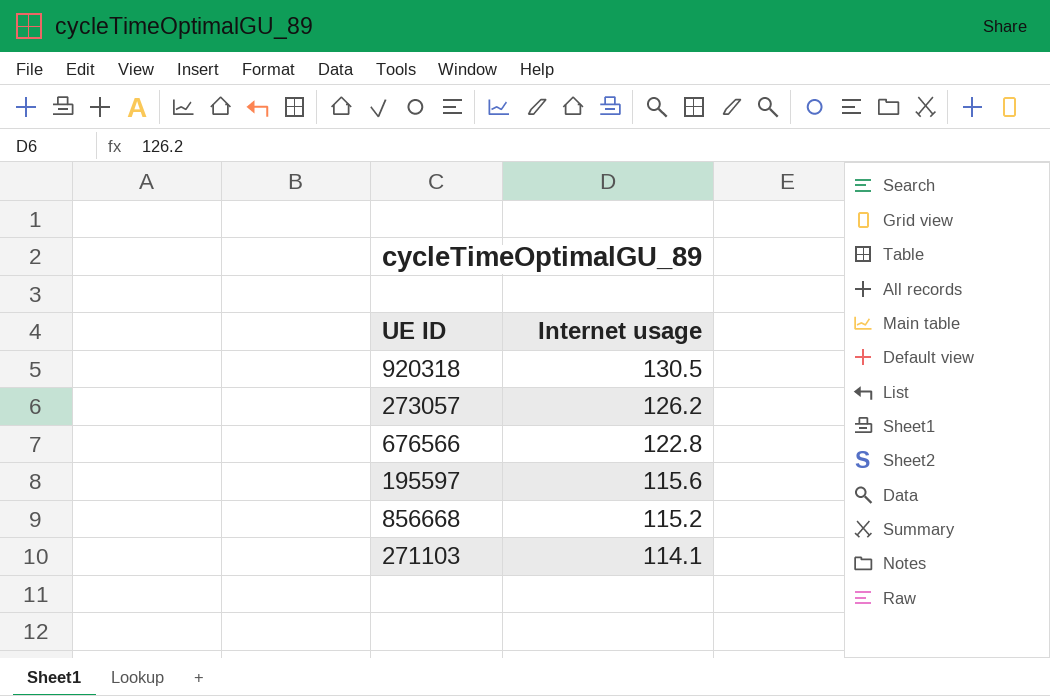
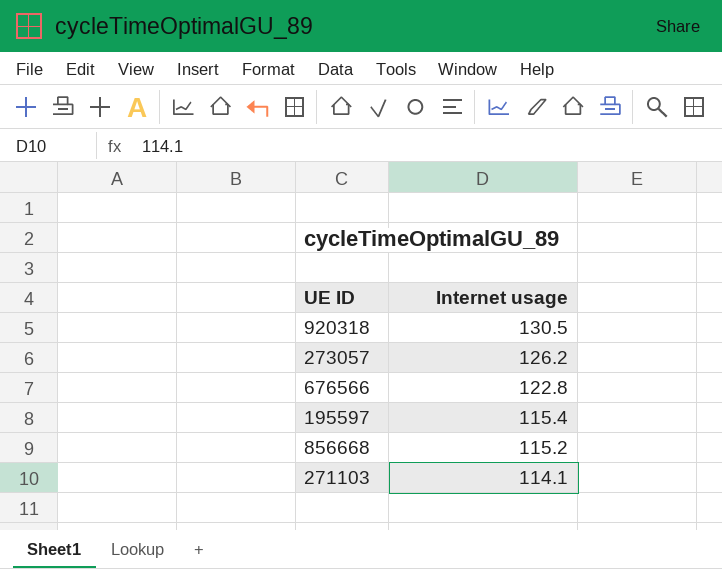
195597 | Internet usage: 115.6 -> 115.4

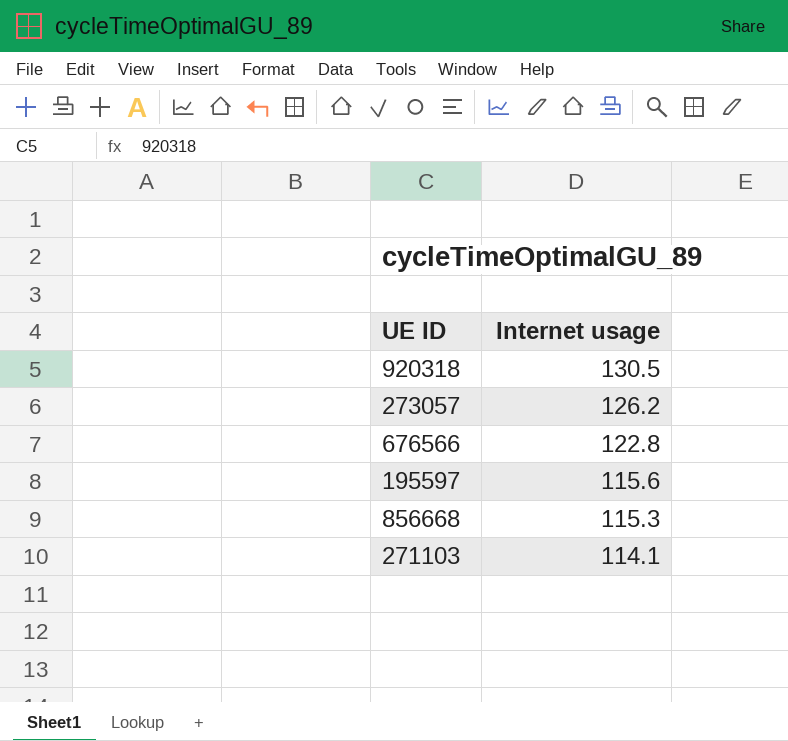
195597 | Internet usage: 115.4 -> 115.6
856668 | Internet usage: 115.2 -> 115.3

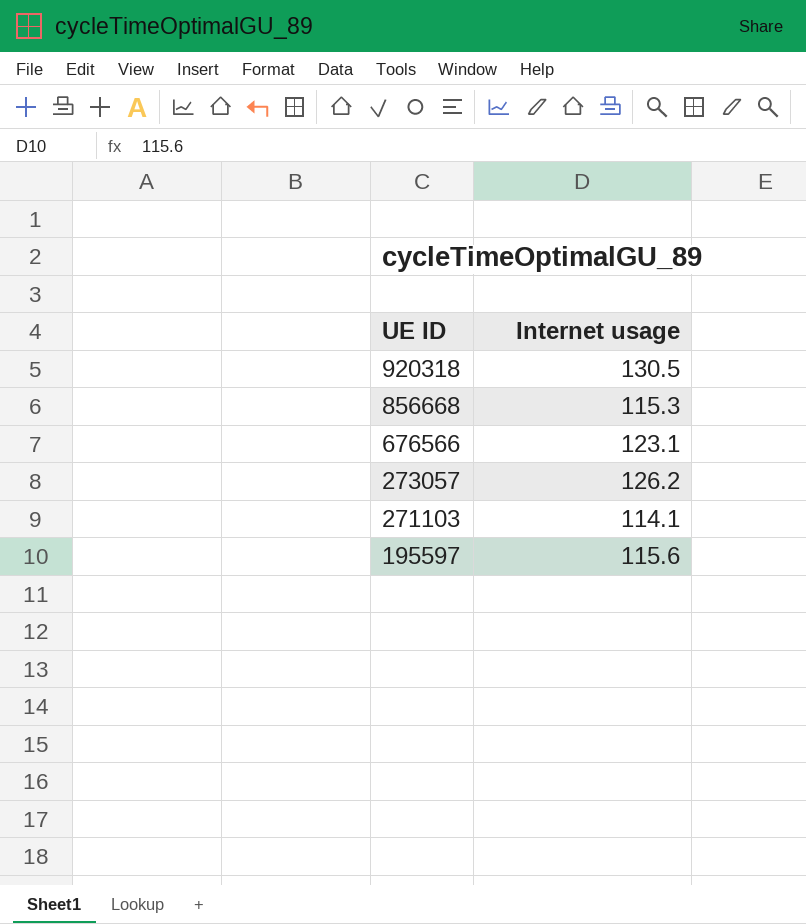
row order: Internet usage descending -> UE ID descending
676566 | Internet usage: 122.8 -> 123.1

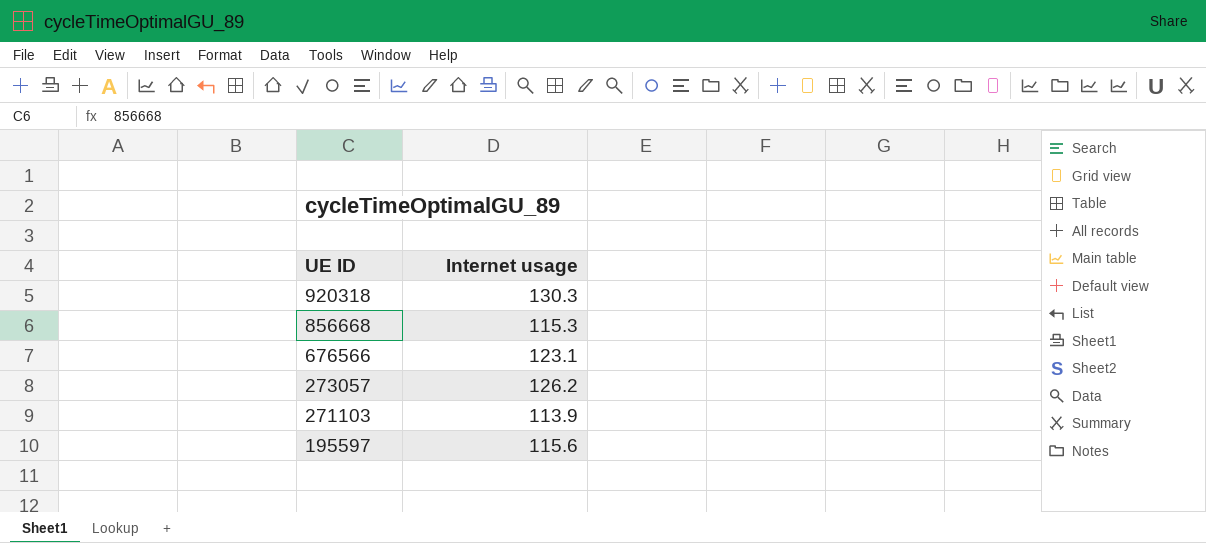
920318 | Internet usage: 130.5 -> 130.3
271103 | Internet usage: 114.1 -> 113.9

